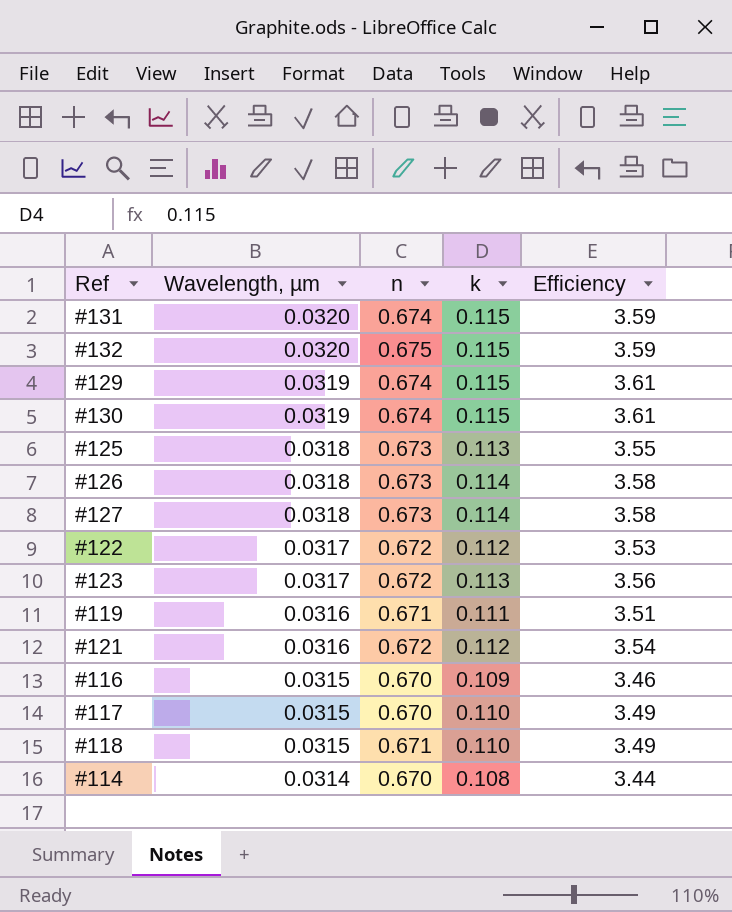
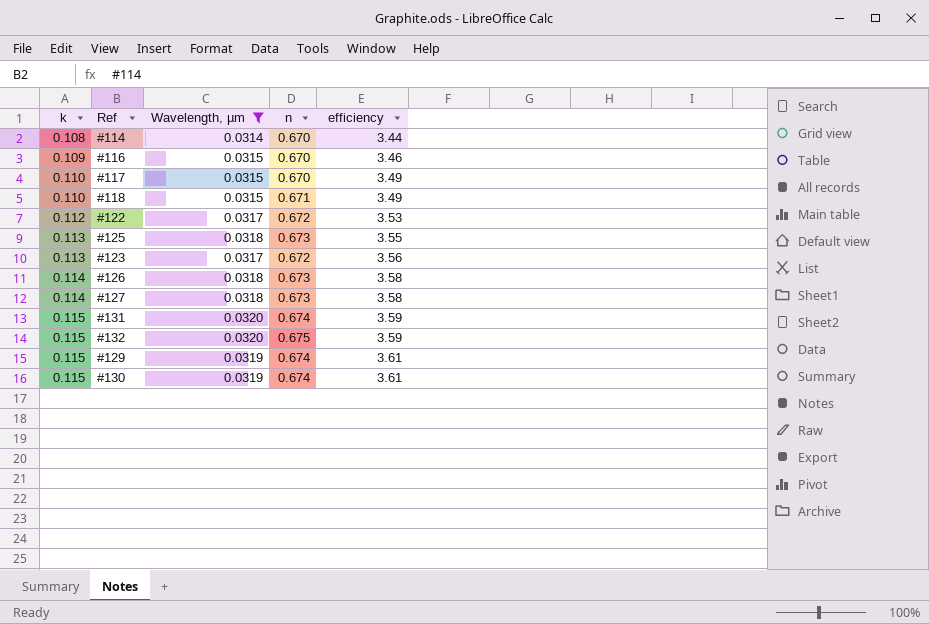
filter: none -> Wavelength, µm != 0.0316
row order: Wavelength, µm descending -> k ascending
column k | position: 4 -> 1
column name: Efficiency -> efficiency

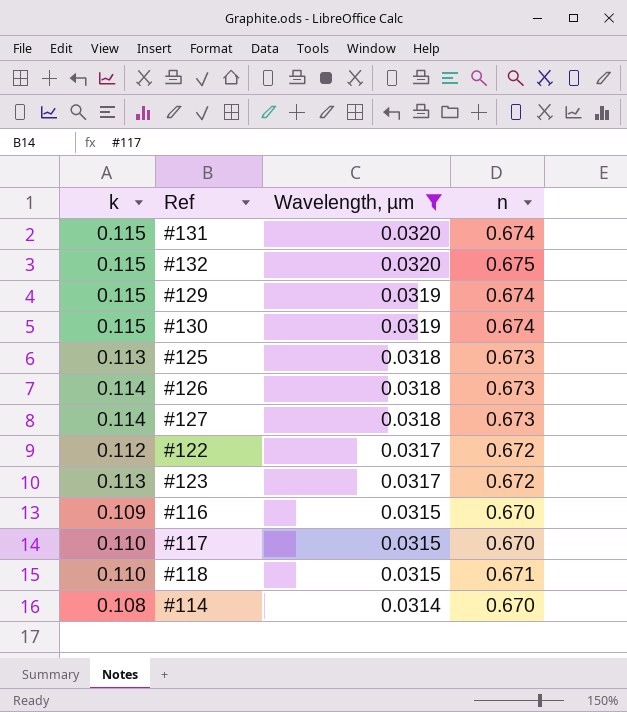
row order: k ascending -> Wavelength, µm descending
column efficiency | formula: [k] / [Wavelength, µm] -> none

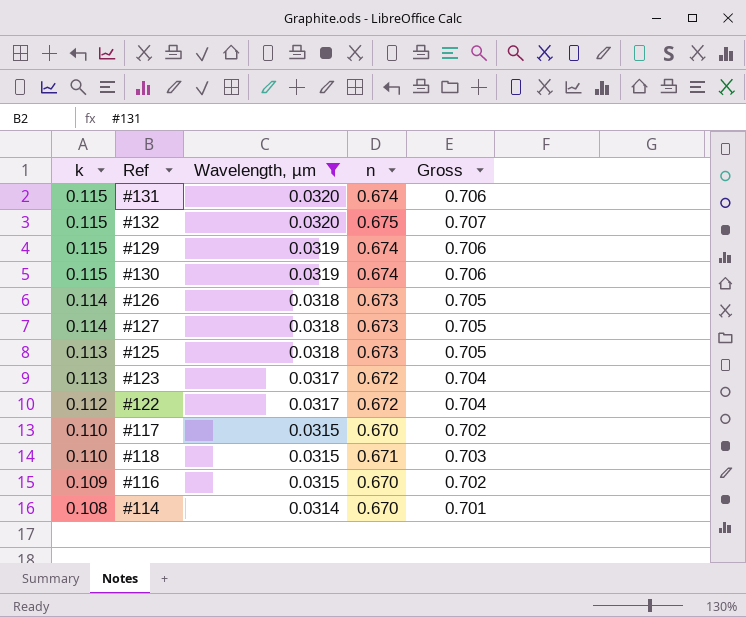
row order: Wavelength, µm descending -> k descending
column Gross | formula: none -> [Wavelength, µm] + [n]

